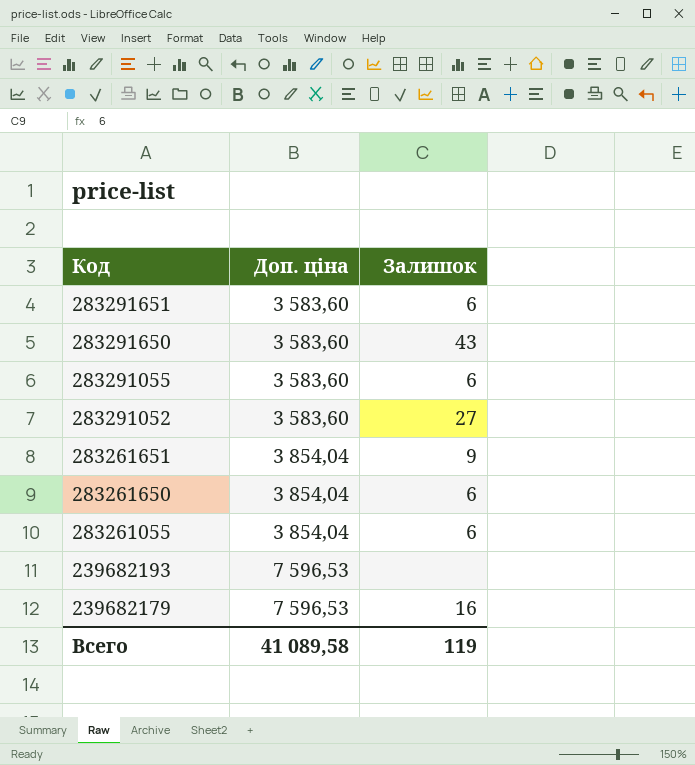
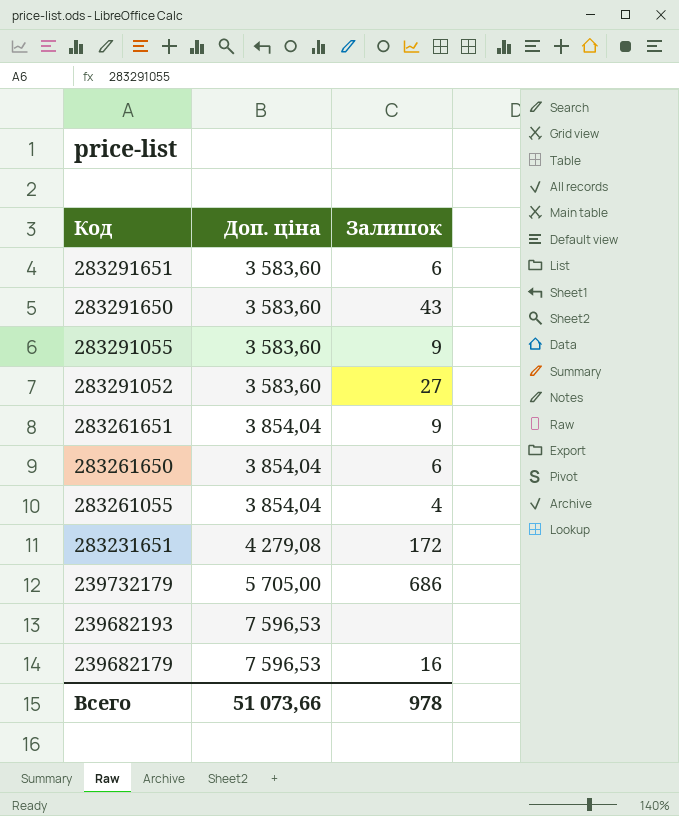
283291055 | Залишок: 6 -> 9
283261055 | Залишок: 6 -> 4
row 283231651: none -> 4 279,08 | 172
row 239732179: none -> 5 705,00 | 686
Всего | Доп. ціна: 41 089,58 -> 51 073,66
Всего | Залишок: 119 -> 978

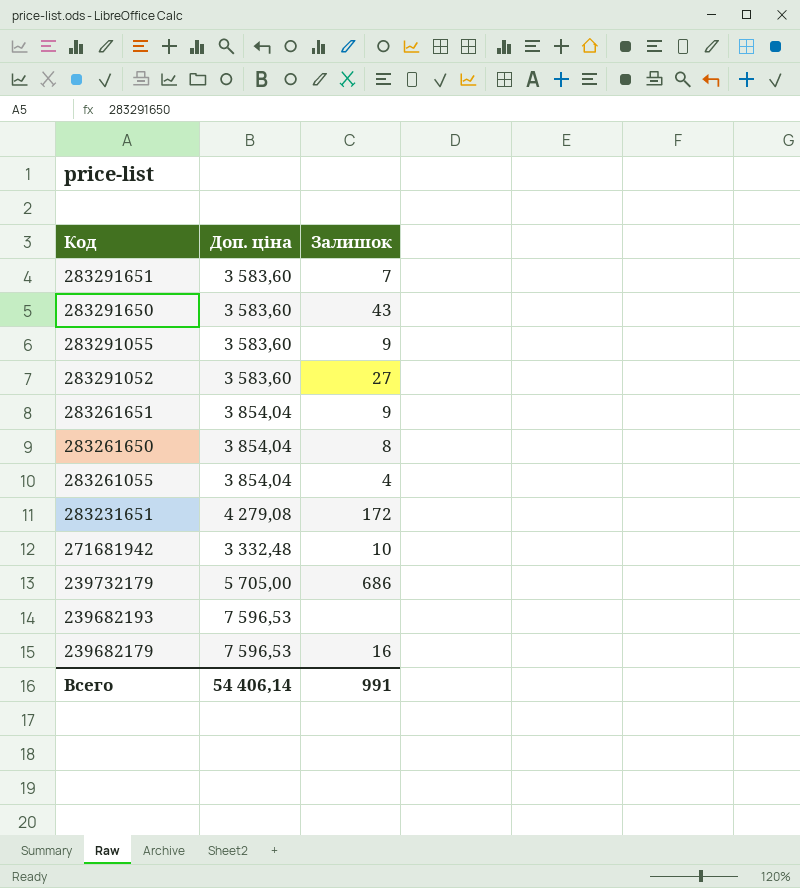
283291651 | Залишок: 6 -> 7
283261650 | Залишок: 6 -> 8
row 271681942: none -> 3 332,48 | 10
Всего | Доп. ціна: 51 073,66 -> 54 406,14
Всего | Залишок: 978 -> 991

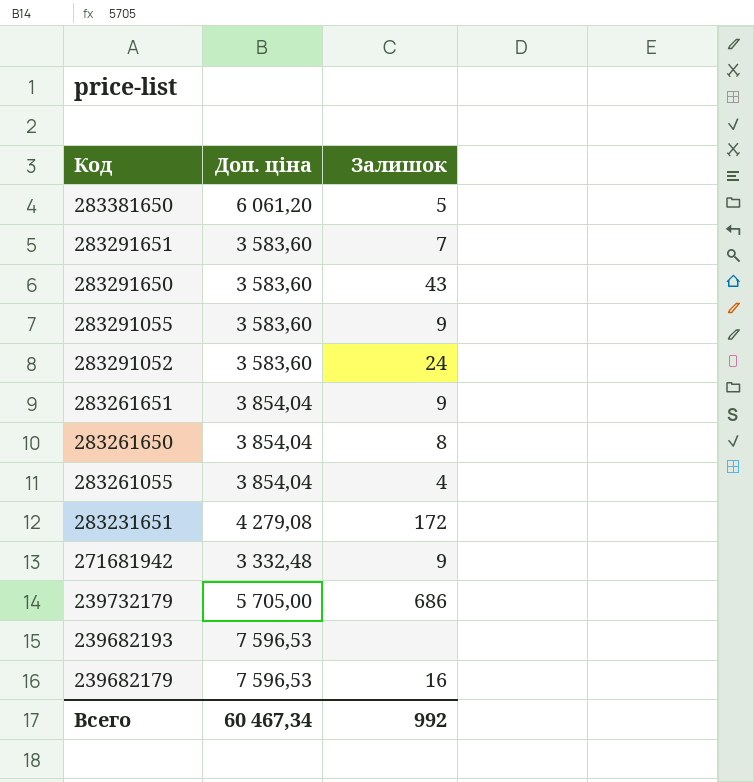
row 283381650: none -> 6 061,20 | 5
283291052 | Залишок: 27 -> 24
271681942 | Залишок: 10 -> 9
Всего | Доп. ціна: 54 406,14 -> 60 467,34
Всего | Залишок: 991 -> 992

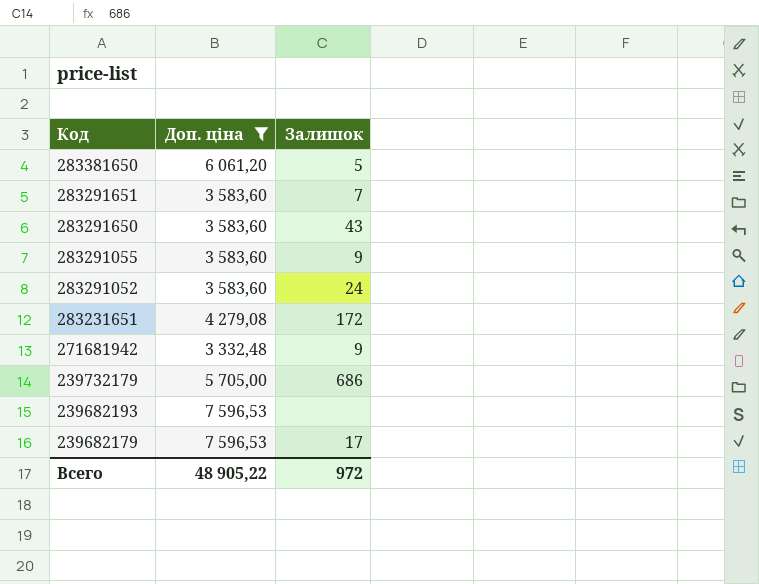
filter: none -> Доп. ціна != 3 854,04
239682179 | Залишок: 16 -> 17
Всего | Доп. ціна: 60 467,34 -> 48 905,22
Всего | Залишок: 992 -> 972

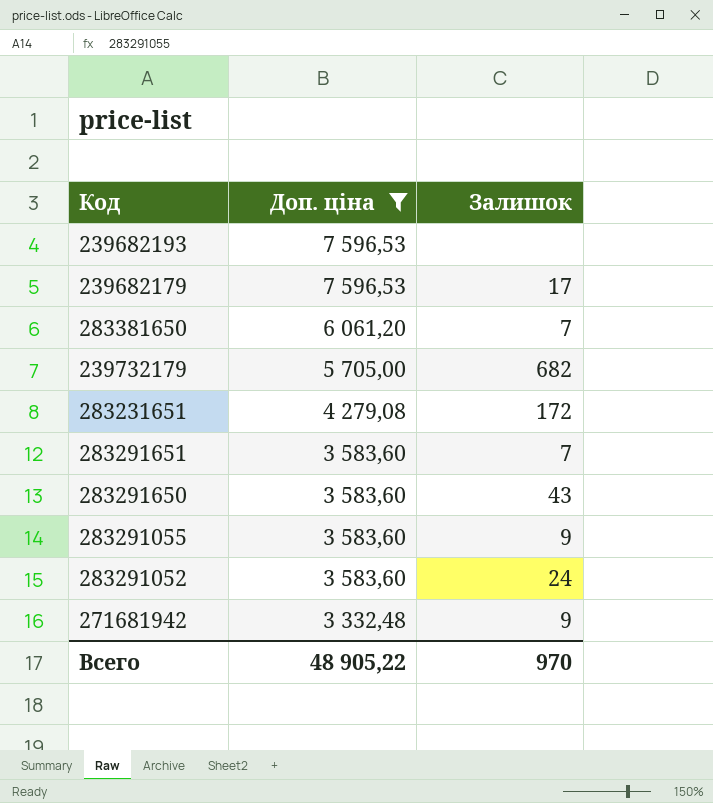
row order: Код descending -> Доп. ціна descending
283381650 | Залишок: 5 -> 7
239732179 | Залишок: 686 -> 682
Всего | Залишок: 972 -> 970

